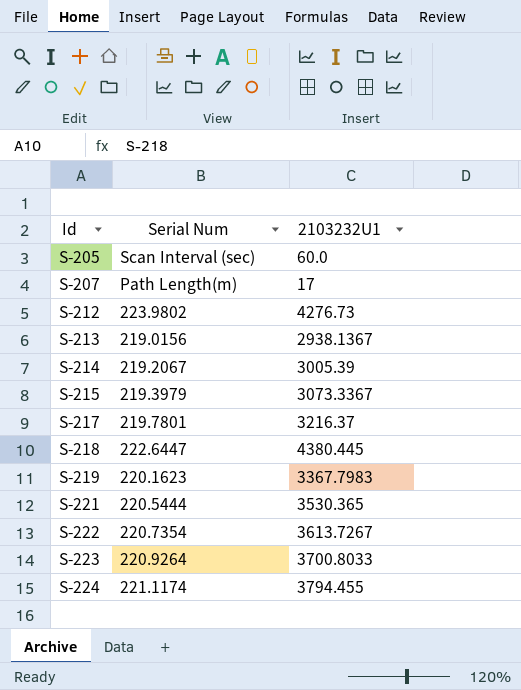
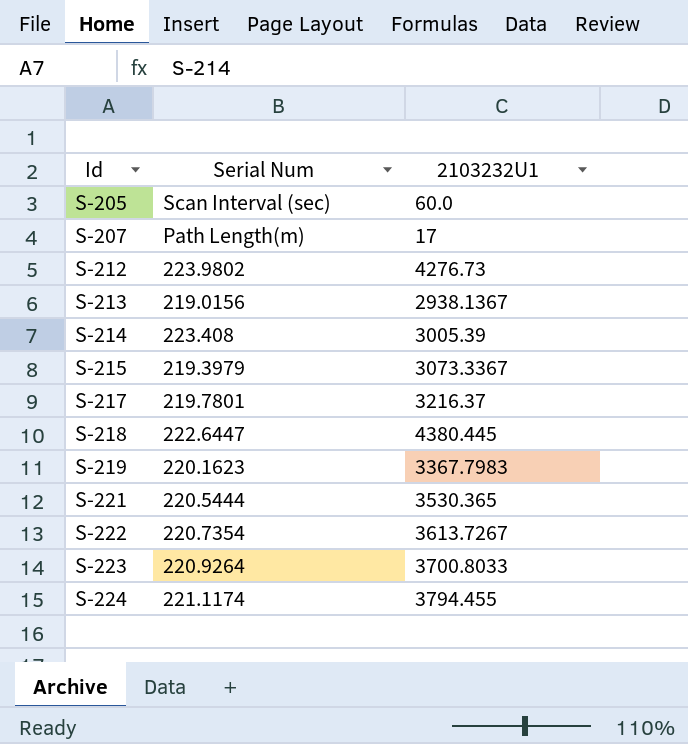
S-214 | Serial Num: 219.2067 -> 223.408

